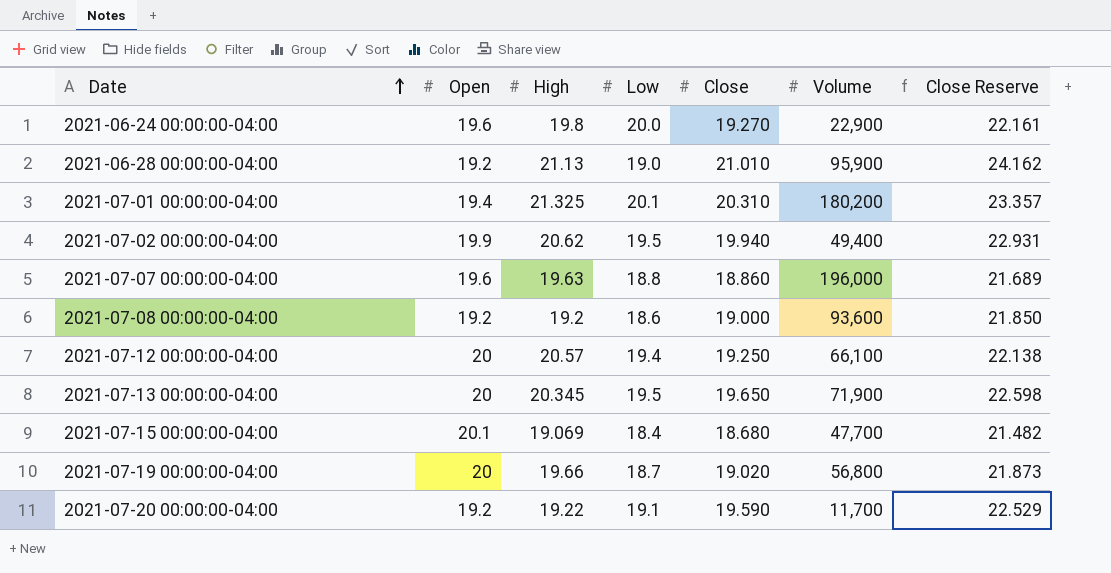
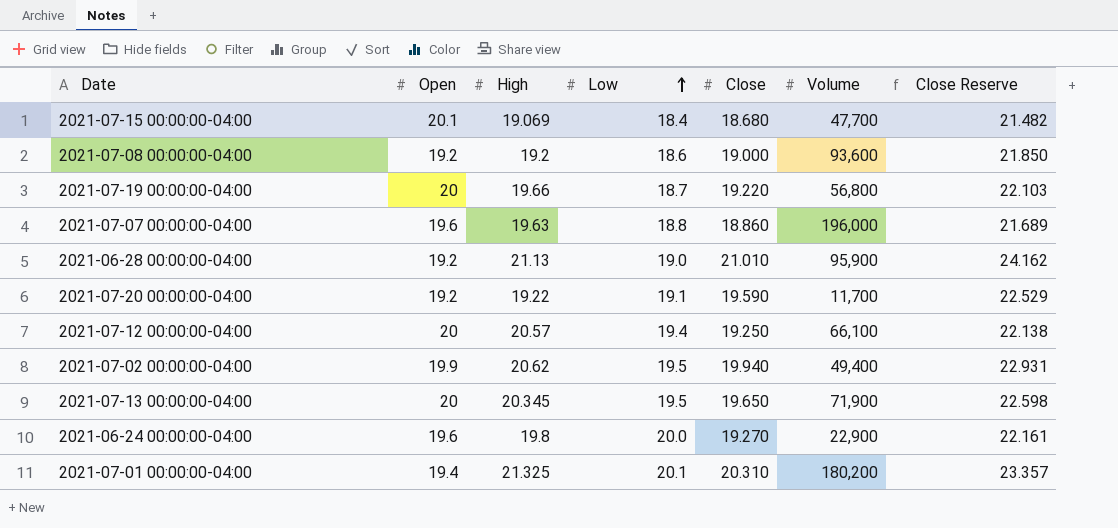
row order: Date ascending -> Low ascending
2021-07-19 00:00:00-04:00 | Close: 19.020 -> 19.220
2021-07-19 00:00:00-04:00 | Close Reserve: 21.873 -> 22.103

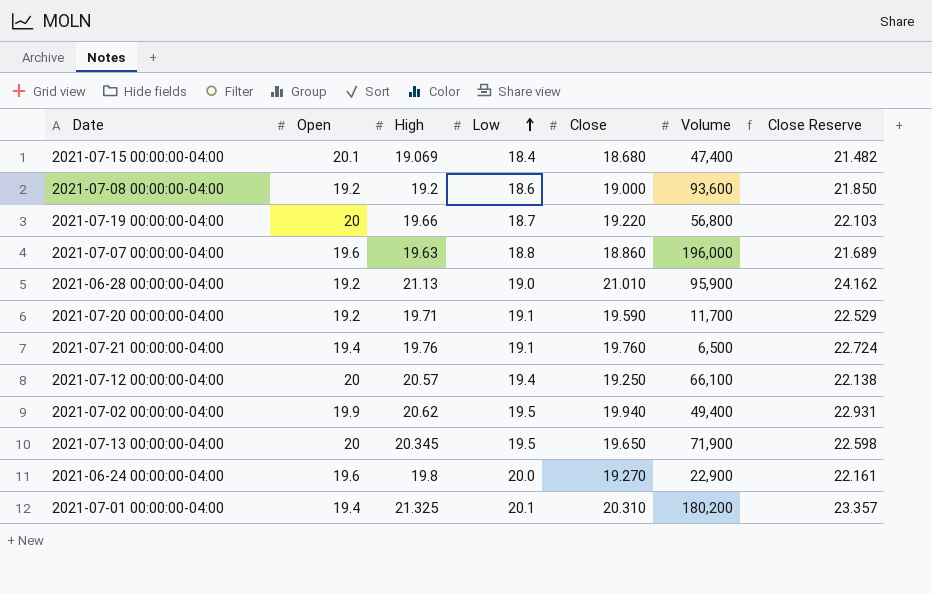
2021-07-15 00:00:00-04:00 | Volume: 47,700 -> 47,400
2021-07-20 00:00:00-04:00 | High: 19.22 -> 19.71
row 2021-07-21 00:00:00-04:00: none -> 19.4 | 19.76 | 19.1 | 19.760 | 6,500 | 22.724

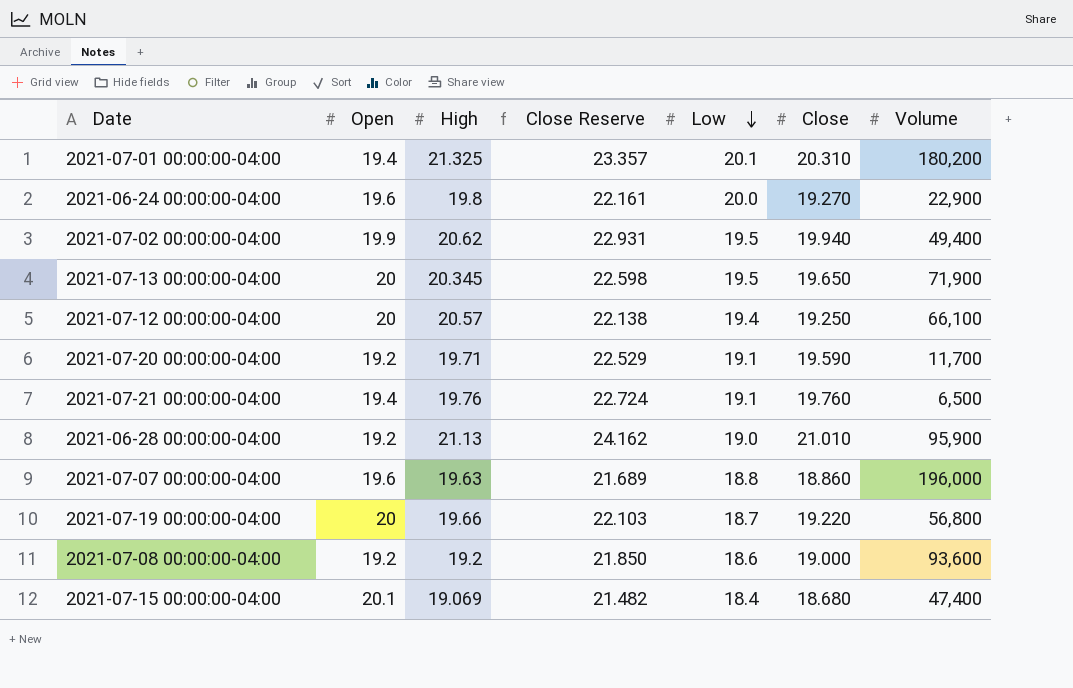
row order: Low ascending -> Low descending
column Close Reserve | position: 7 -> 4

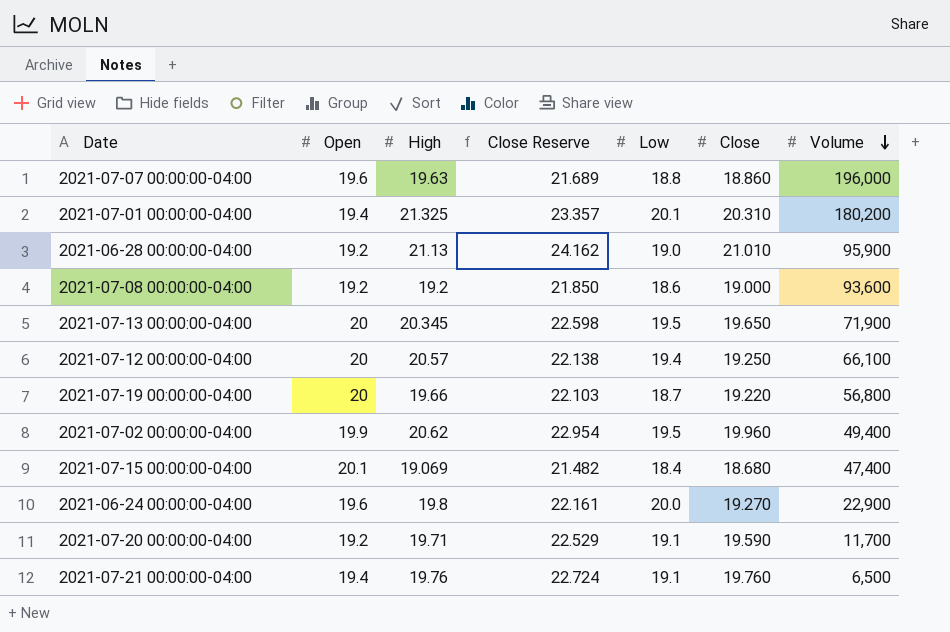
row order: Low descending -> Volume descending
2021-07-02 00:00:00-04:00 | Close Reserve: 22.931 -> 22.954
2021-07-02 00:00:00-04:00 | Close: 19.940 -> 19.960

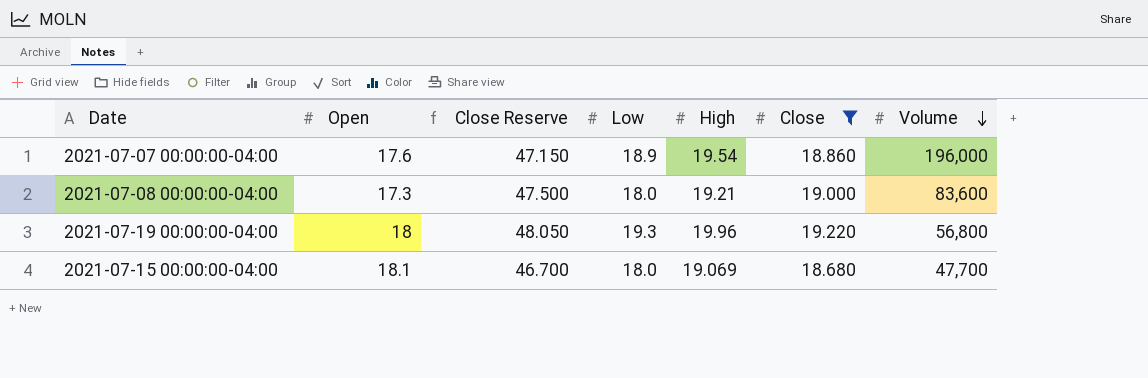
filter: none -> Close <= 19.220
column Close Reserve | formula: [Close] * 1.15 -> [Close] * 2.5
column High | position: 3 -> 5
2021-07-07 00:00:00-04:00 | Open: 19.6 -> 17.6
2021-07-07 00:00:00-04:00 | Low: 18.8 -> 18.9
2021-07-07 00:00:00-04:00 | High: 19.63 -> 19.54
2021-07-08 00:00:00-04:00 | Open: 19.2 -> 17.3
2021-07-08 00:00:00-04:00 | Low: 18.6 -> 18.0
2021-07-08 00:00:00-04:00 | High: 19.2 -> 19.21
2021-07-08 00:00:00-04:00 | Volume: 93,600 -> 83,600
2021-07-19 00:00:00-04:00 | Open: 20 -> 18
2021-07-19 00:00:00-04:00 | Low: 18.7 -> 19.3
2021-07-19 00:00:00-04:00 | High: 19.66 -> 19.96
2021-07-15 00:00:00-04:00 | Open: 20.1 -> 18.1
2021-07-15 00:00:00-04:00 | Low: 18.4 -> 18.0
2021-07-15 00:00:00-04:00 | Volume: 47,400 -> 47,700

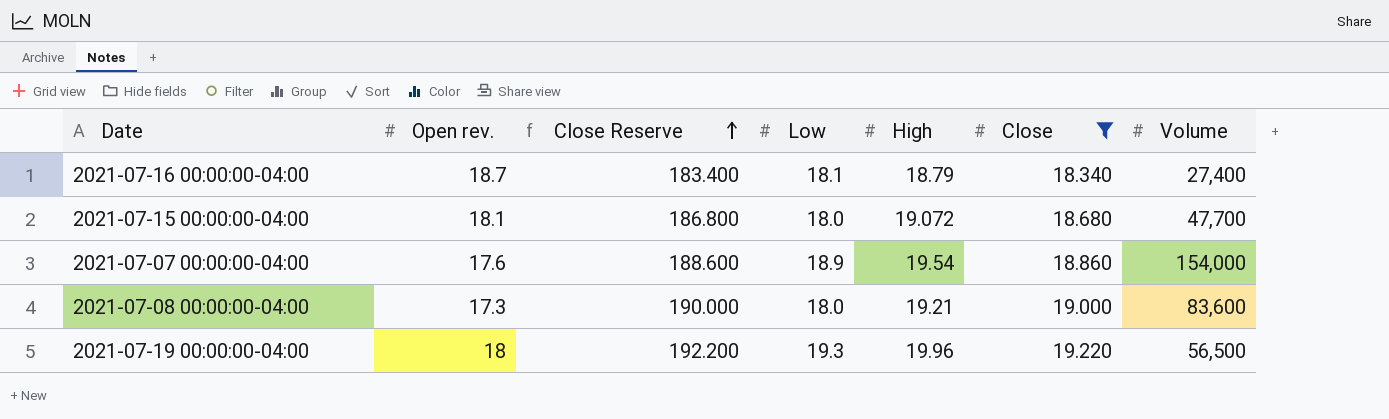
row order: Volume descending -> Close Reserve ascending
column name: Open -> Open rev.
column Close Reserve | formula: [Close] * 2.5 -> [Close] * 10
row 2021-07-16 00:00:00-04:00: none -> 18.7 | 183.400 | 18.1 | 18.79 | 18.340 | 27,400
2021-07-15 00:00:00-04:00 | High: 19.069 -> 19.072
2021-07-07 00:00:00-04:00 | Volume: 196,000 -> 154,000
2021-07-19 00:00:00-04:00 | Volume: 56,800 -> 56,500

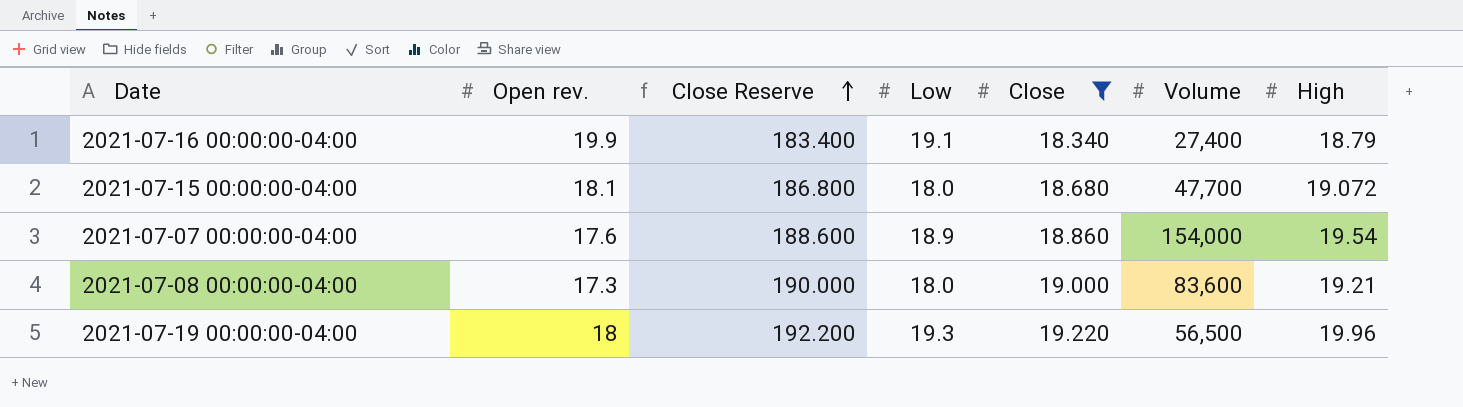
column High | position: 5 -> 7
2021-07-16 00:00:00-04:00 | Open rev.: 18.7 -> 19.9
2021-07-16 00:00:00-04:00 | Low: 18.1 -> 19.1

